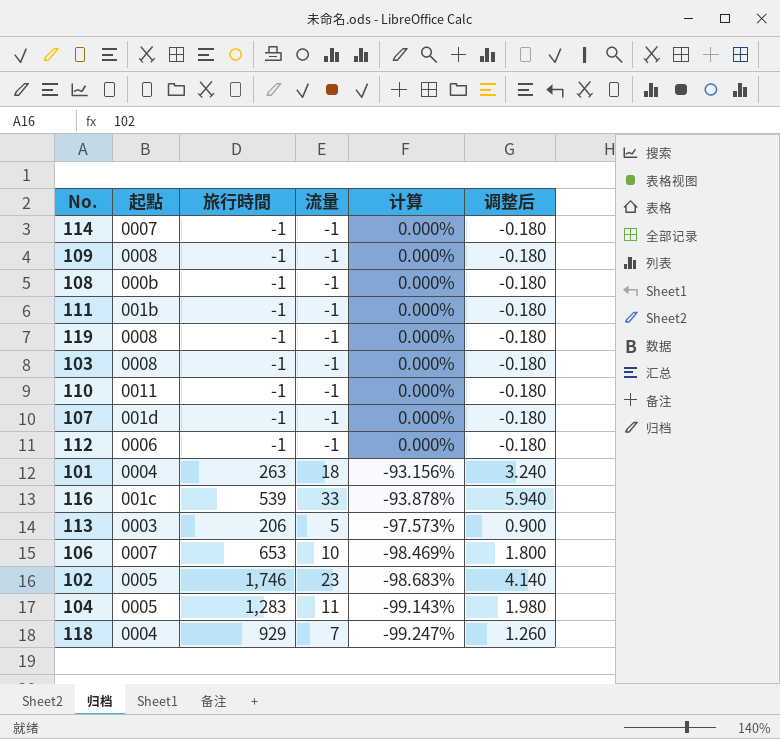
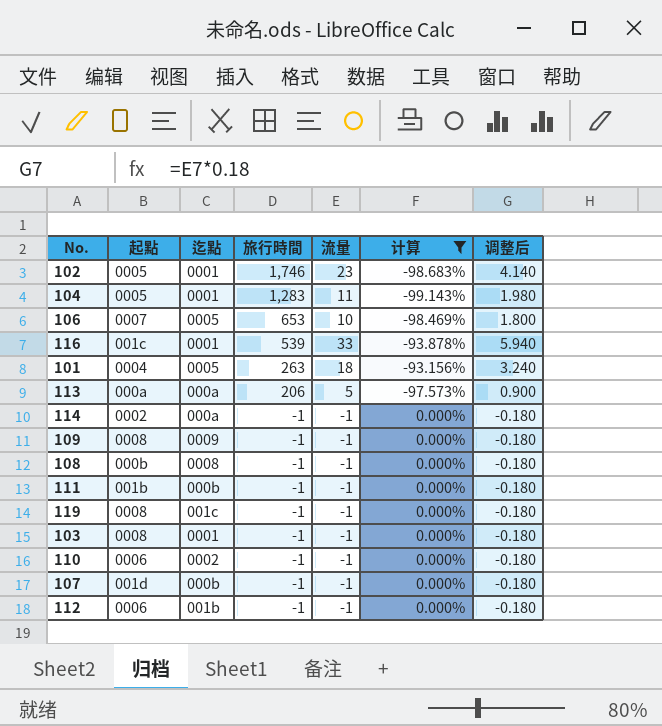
filter: none -> 计算 != -99.247%
row order: 计算 descending -> 旅行時間 descending
column 迄點 | position: none -> 3
113 | 起點: 0003 -> 000a
114 | 起點: 0007 -> 0002
110 | 起點: 0011 -> 0006

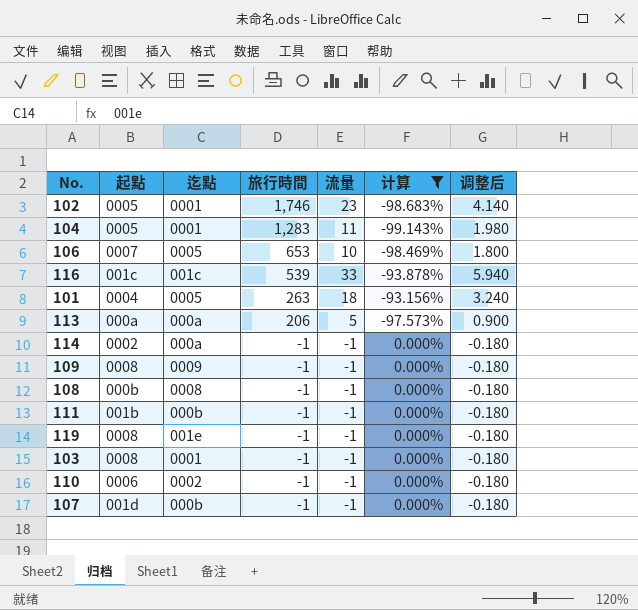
row 112: 0006 | 001b | -1 | -1 | 0.000% | -0.180 -> none
116 | 迄點: 0001 -> 001c
119 | 迄點: 001c -> 001e

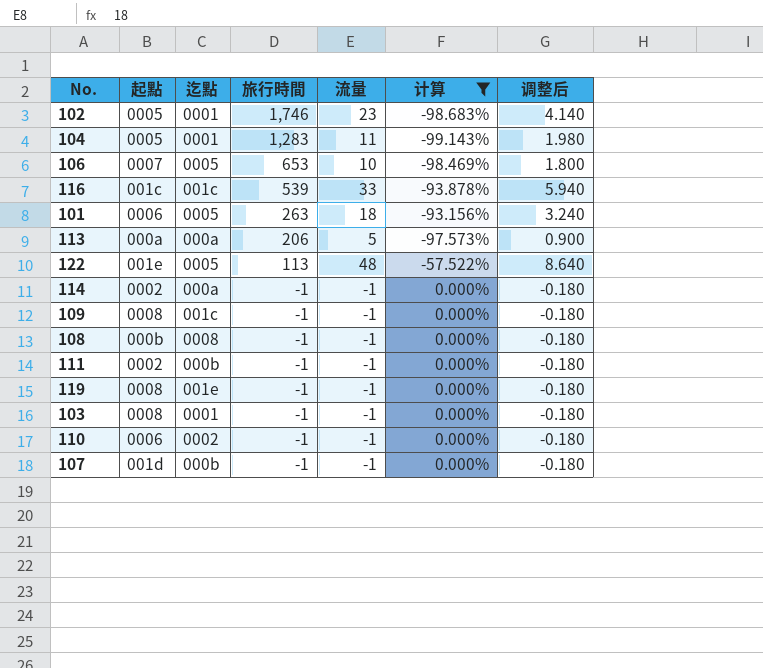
101 | 起點: 0004 -> 0006
row 122: none -> 001e | 0005 | 113 | 48 | -57.522% | 8.640
109 | 迄點: 0009 -> 001c
111 | 起點: 001b -> 0002

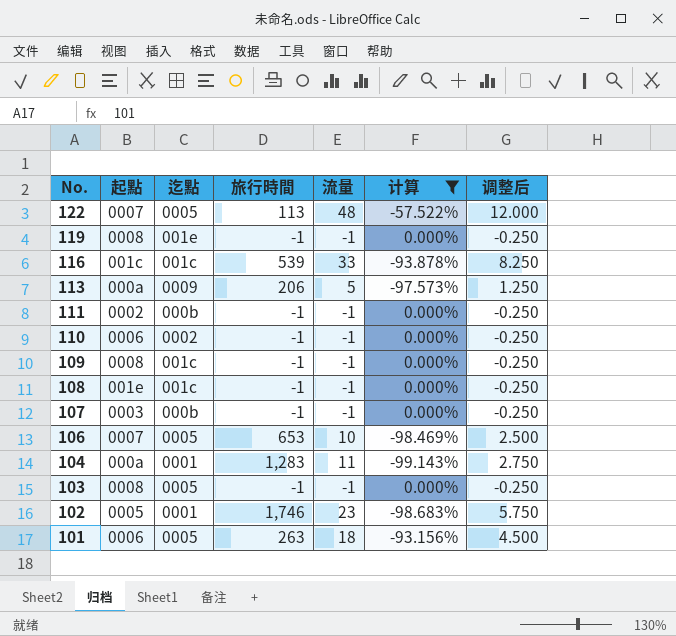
row order: 旅行時間 descending -> No. descending
column 调整后 | formula: [流量] * 0.18 -> [流量] * 0.25
row 114: 0002 | 000a | -1 | -1 | 0.000% | -0.180 -> none
122 | 起點: 001e -> 0007
113 | 迄點: 000a -> 0009
108 | 起點: 000b -> 001e
108 | 迄點: 0008 -> 001c
107 | 起點: 001d -> 0003
104 | 起點: 0005 -> 000a
103 | 迄點: 0001 -> 0005

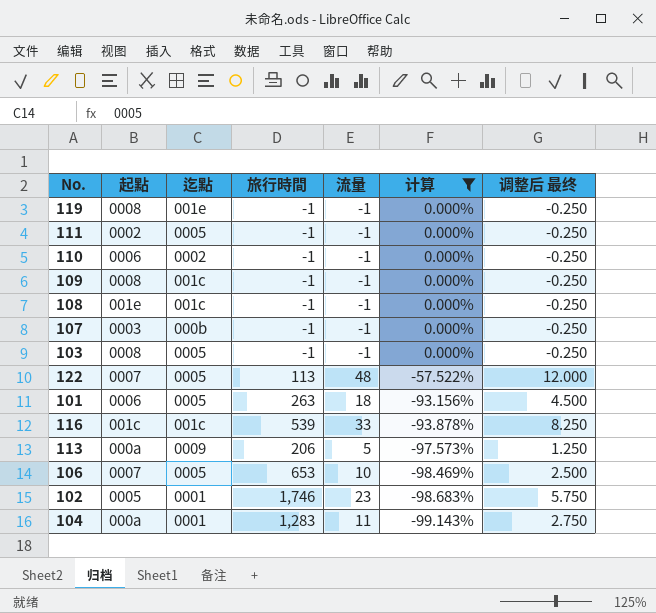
row order: No. descending -> 计算 descending
column name: 调整后 -> 调整后 最终
111 | 迄點: 000b -> 0005

